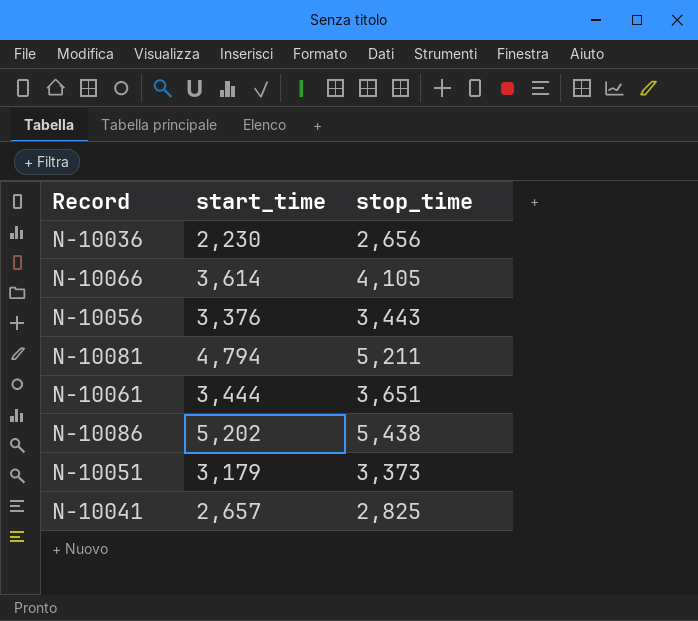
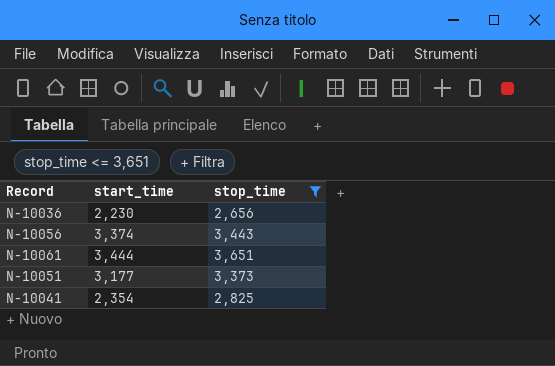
filter: none -> stop_time <= 3,651
N-10056 | start_time: 3,376 -> 3,374
N-10051 | start_time: 3,179 -> 3,177
N-10041 | start_time: 2,657 -> 2,354

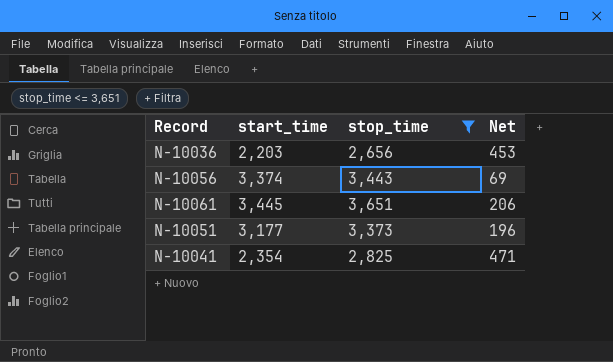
column Net | formula: none -> [stop_time] - [start_time]
N-10036 | start_time: 2,230 -> 2,203
N-10061 | start_time: 3,444 -> 3,445

